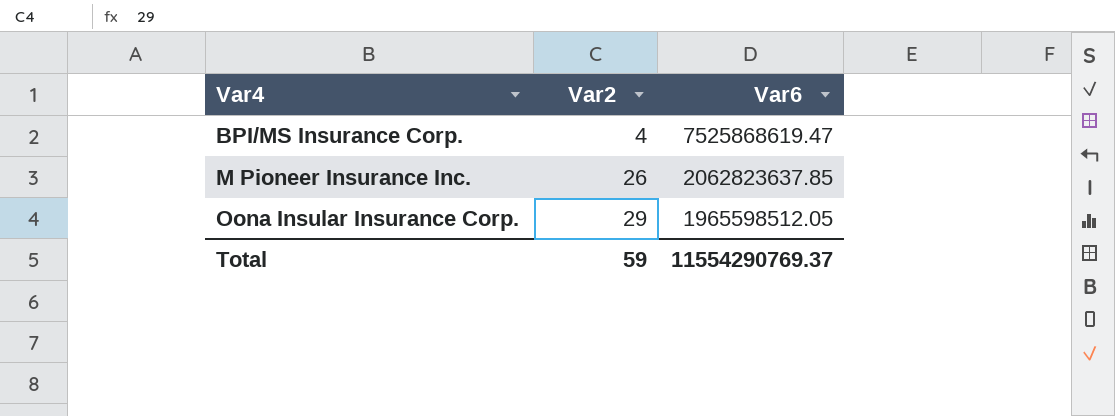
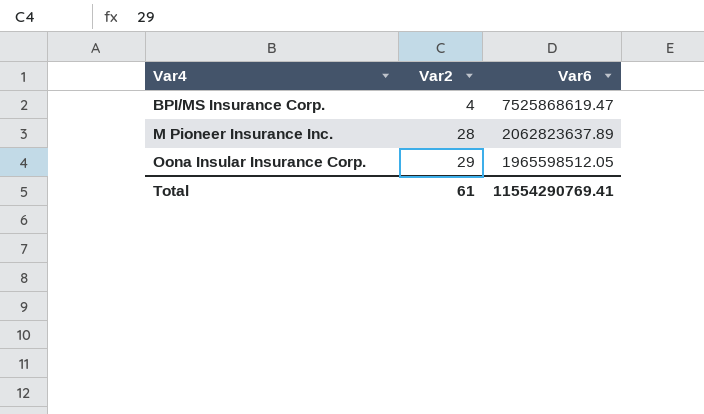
M Pioneer Insurance Inc. | Var2: 26 -> 28
M Pioneer Insurance Inc. | Var6: 2062823637.85 -> 2062823637.89
Total | Var2: 59 -> 61
Total | Var6: 11554290769.37 -> 11554290769.41

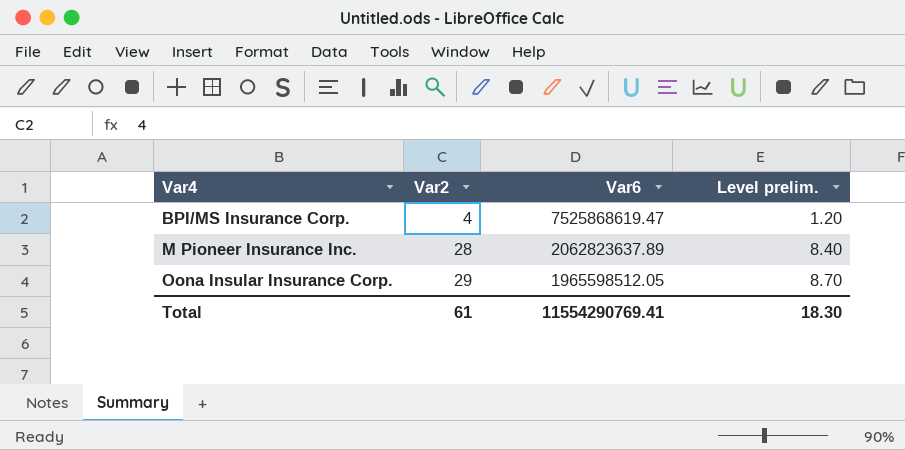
column Level prelim. | formula: none -> [Var2] * 0.3

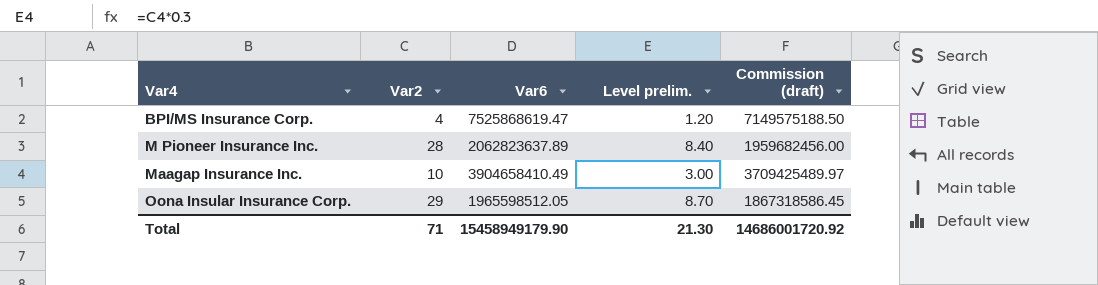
column Commission (draft) | formula: none -> [Var6] * 0.95
row Maagap Insurance Inc.: none -> 10 | 3904658410.49 | 3.00 | 3709425489.97
Total | Var2: 61 -> 71
Total | Var6: 11554290769.41 -> 15458949179.90
Total | Level prelim.: 18.30 -> 21.30

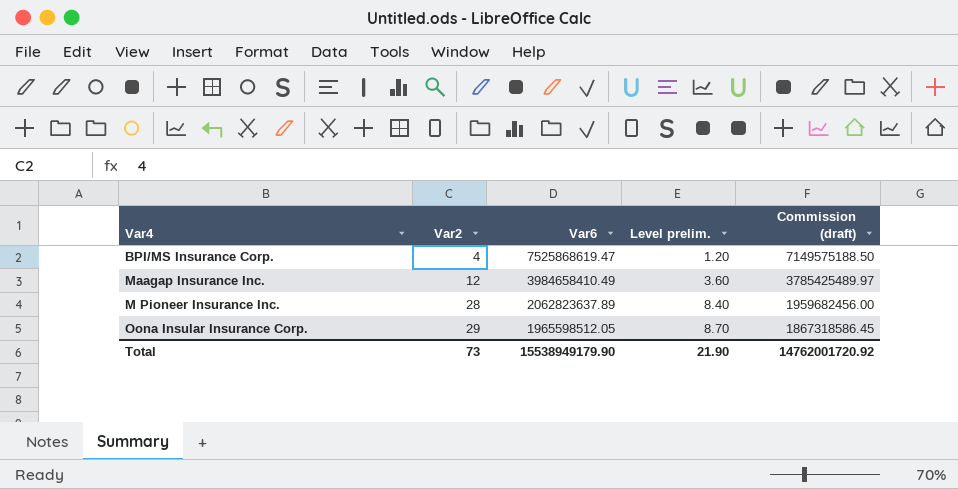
row order: Var4 ascending -> Var2 ascending
Maagap Insurance Inc. | Var2: 10 -> 12
Maagap Insurance Inc. | Var6: 3904658410.49 -> 3984658410.49
Maagap Insurance Inc. | Level prelim.: 3.00 -> 3.60
Maagap Insurance Inc. | Commission (draft): 3709425489.97 -> 3785425489.97
Total | Var2: 71 -> 73
Total | Var6: 15458949179.90 -> 15538949179.90
Total | Level prelim.: 21.30 -> 21.90
Total | Commission (draft): 14686001720.92 -> 14762001720.92

